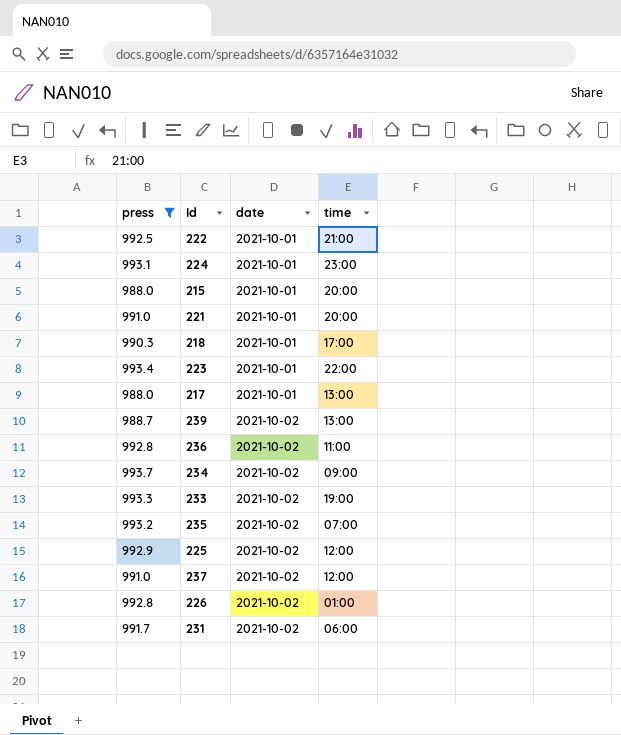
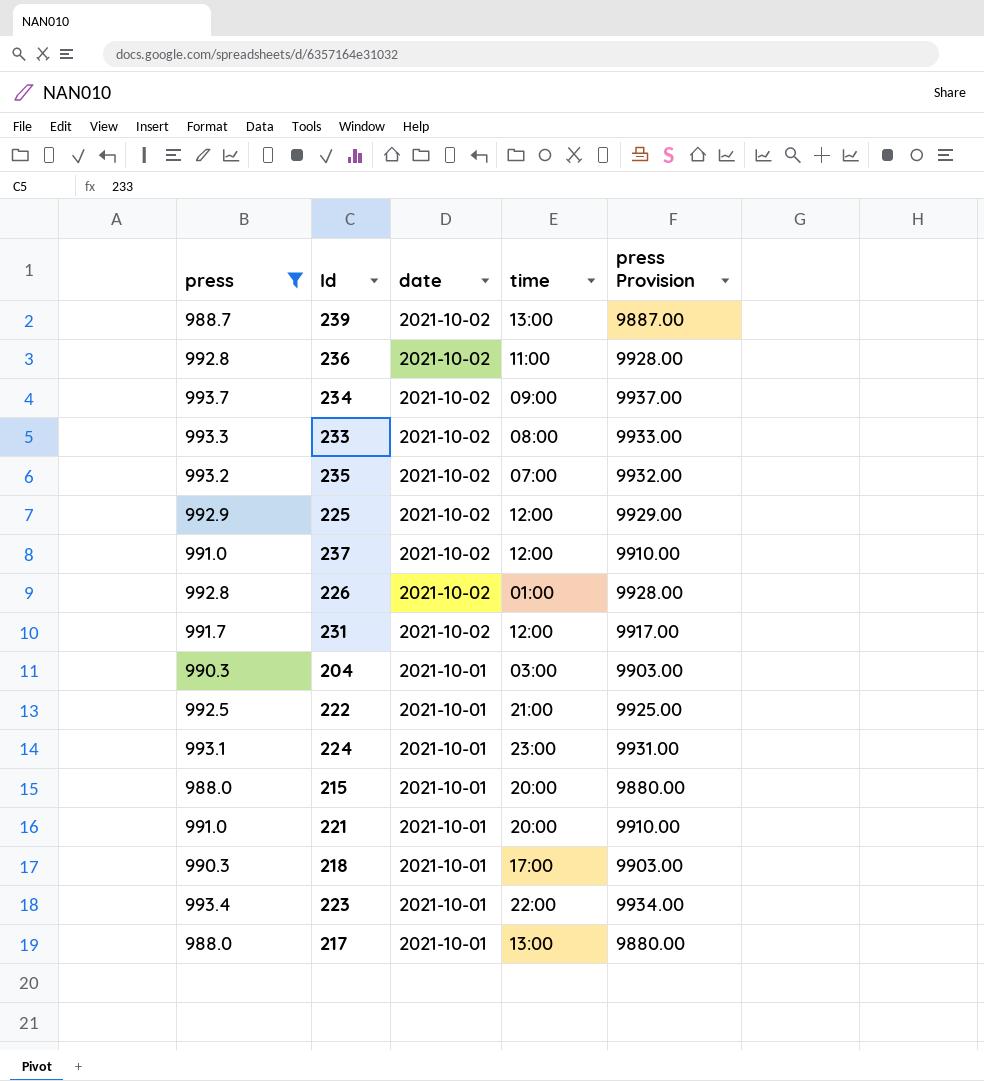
row order: date ascending -> date descending
column press Provision | formula: none -> [press] * 10
233 | time: 19:00 -> 08:00
231 | time: 06:00 -> 12:00
row 204: none -> 990.3 | 2021-10-01 | 03:00 | 9903.00

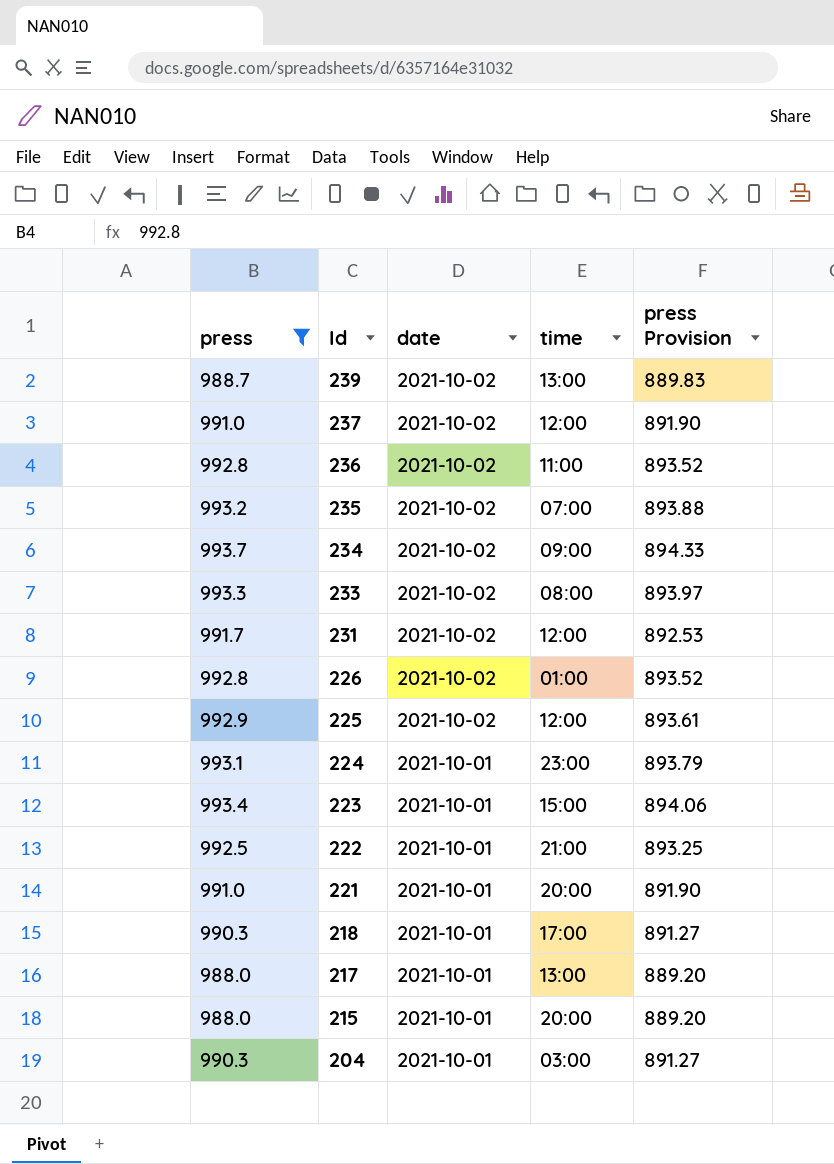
row order: date descending -> Id descending
column press Provision | formula: [press] * 10 -> [press] * 0.9
223 | time: 22:00 -> 15:00

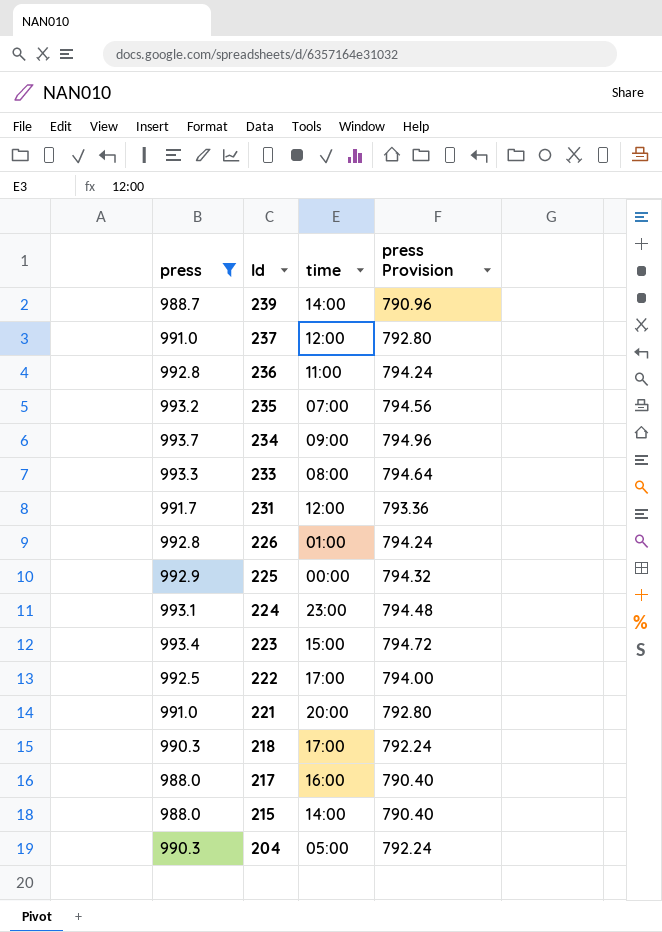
column date | position: 3 -> none
column press Provision | formula: [press] * 0.9 -> [press] * 0.8
239 | time: 13:00 -> 14:00
225 | time: 12:00 -> 00:00
222 | time: 21:00 -> 17:00
217 | time: 13:00 -> 16:00
215 | time: 20:00 -> 14:00
204 | time: 03:00 -> 05:00

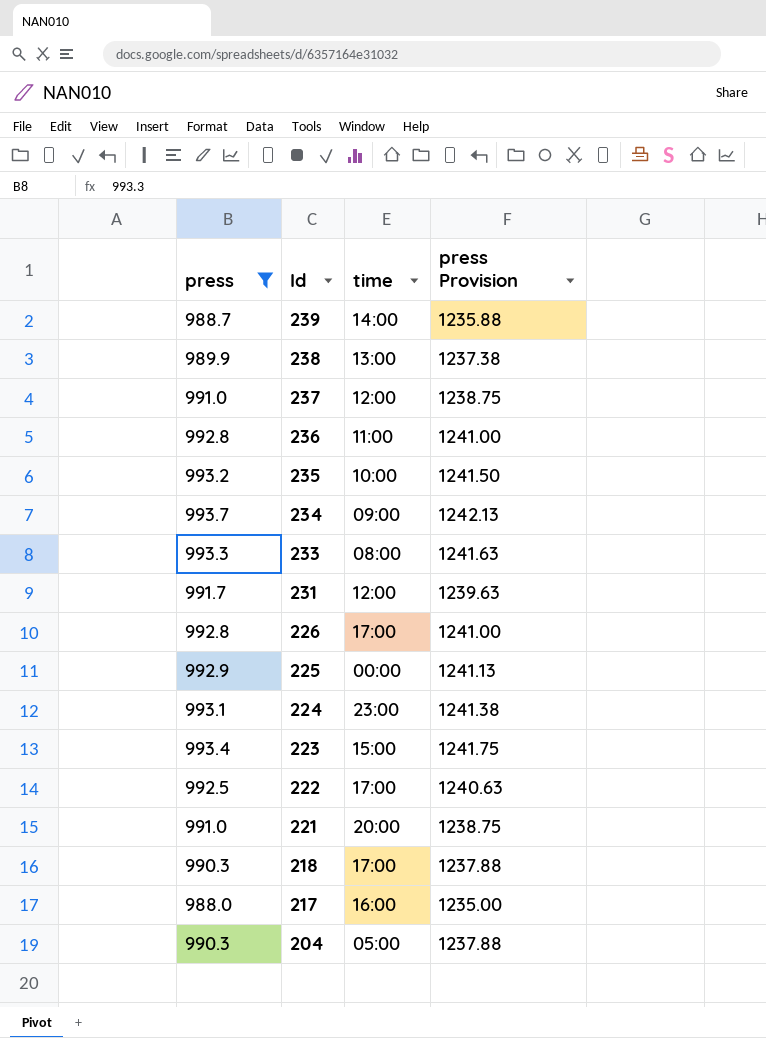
column press Provision | formula: [press] * 0.8 -> [press] * 1.25
row 215: 988.0 | 14:00 | 790.40 -> none
row 238: none -> 989.9 | 13:00 | 1237.38
235 | time: 07:00 -> 10:00
226 | time: 01:00 -> 17:00

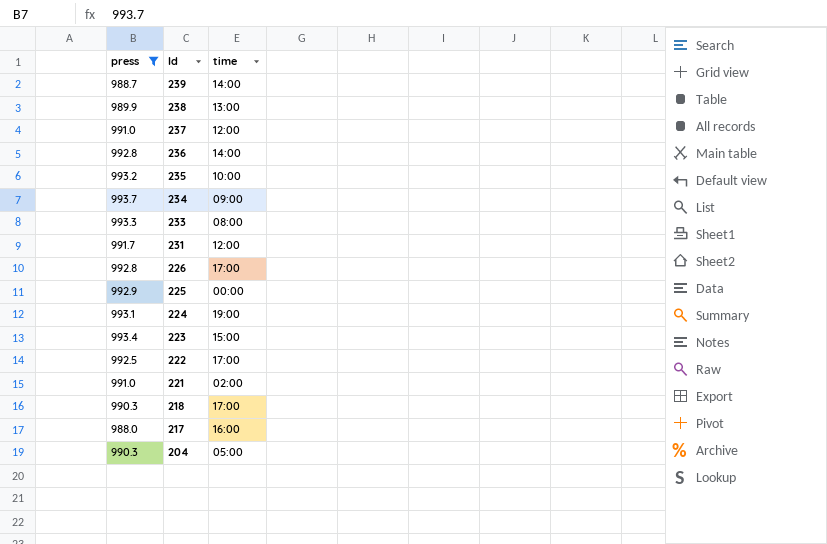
column press Provision | formula: [press] * 1.25 -> none
236 | time: 11:00 -> 14:00
224 | time: 23:00 -> 19:00
221 | time: 20:00 -> 02:00

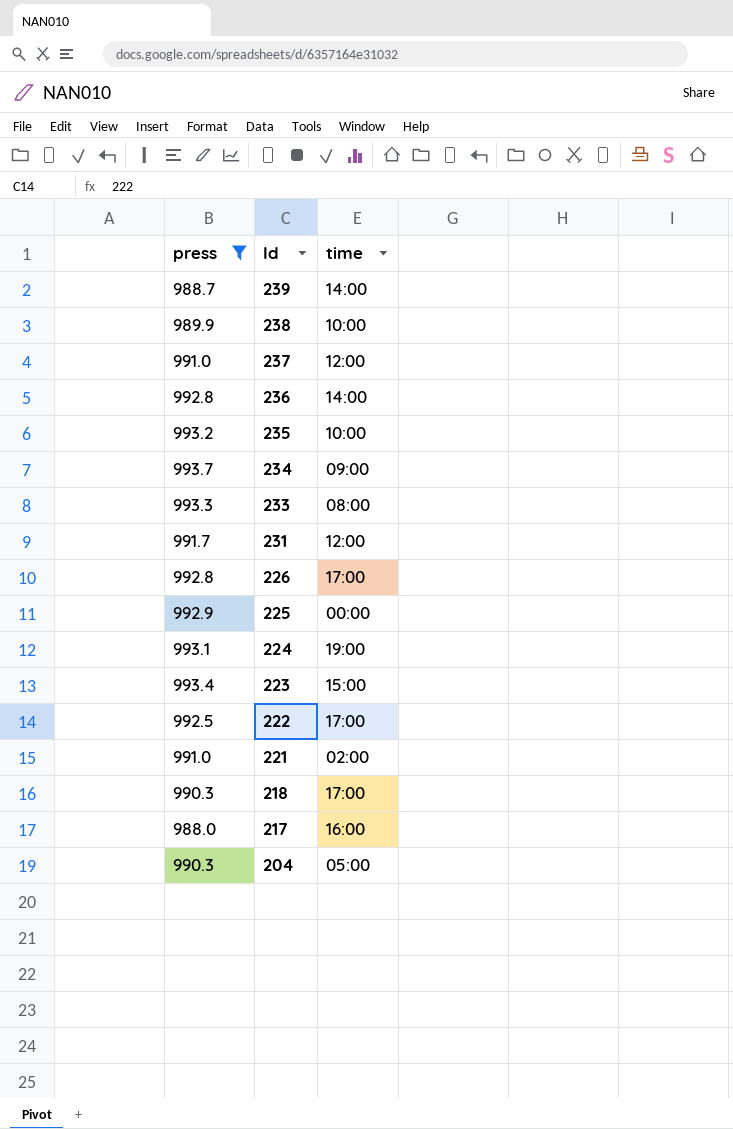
238 | time: 13:00 -> 10:00

